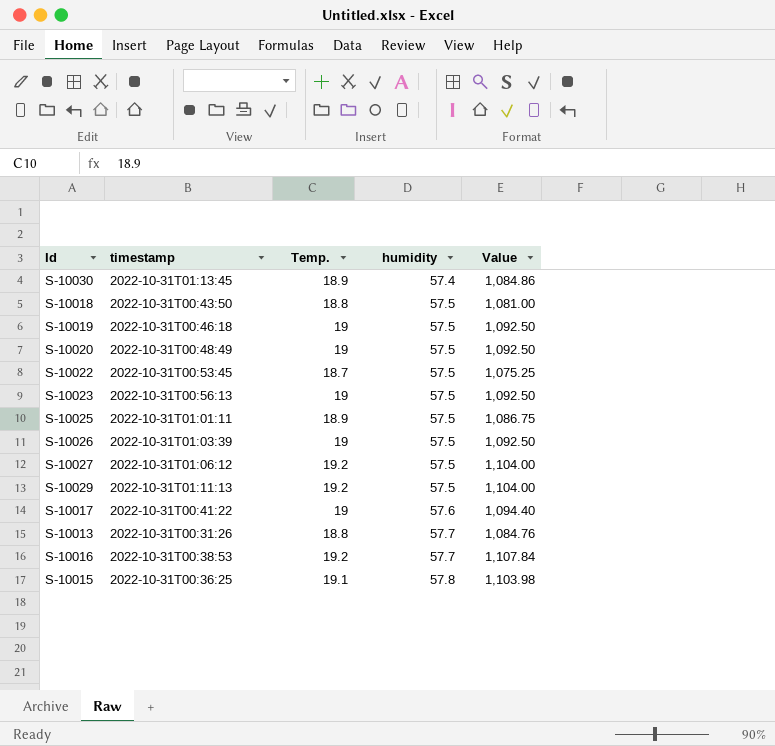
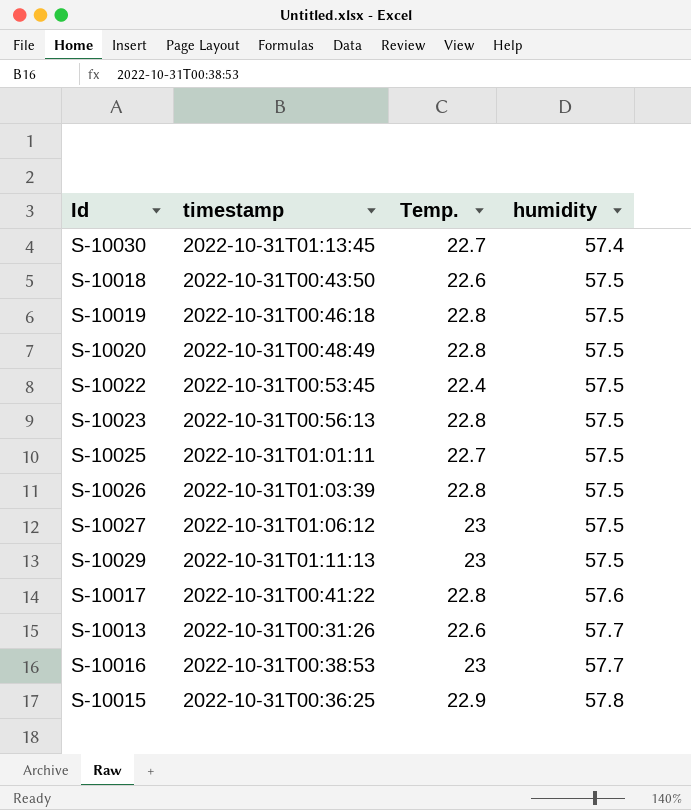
column Value | formula: [Temp.] * [humidity] -> none
S-10030 | Temp.: 18.9 -> 22.7
S-10018 | Temp.: 18.8 -> 22.6
S-10019 | Temp.: 19 -> 22.8
S-10020 | Temp.: 19 -> 22.8
S-10022 | Temp.: 18.7 -> 22.4
S-10023 | Temp.: 19 -> 22.8
S-10025 | Temp.: 18.9 -> 22.7
S-10026 | Temp.: 19 -> 22.8
S-10027 | Temp.: 19.2 -> 23
S-10029 | Temp.: 19.2 -> 23
S-10017 | Temp.: 19 -> 22.8
S-10013 | Temp.: 18.8 -> 22.6
S-10016 | Temp.: 19.2 -> 23
S-10015 | Temp.: 19.1 -> 22.9

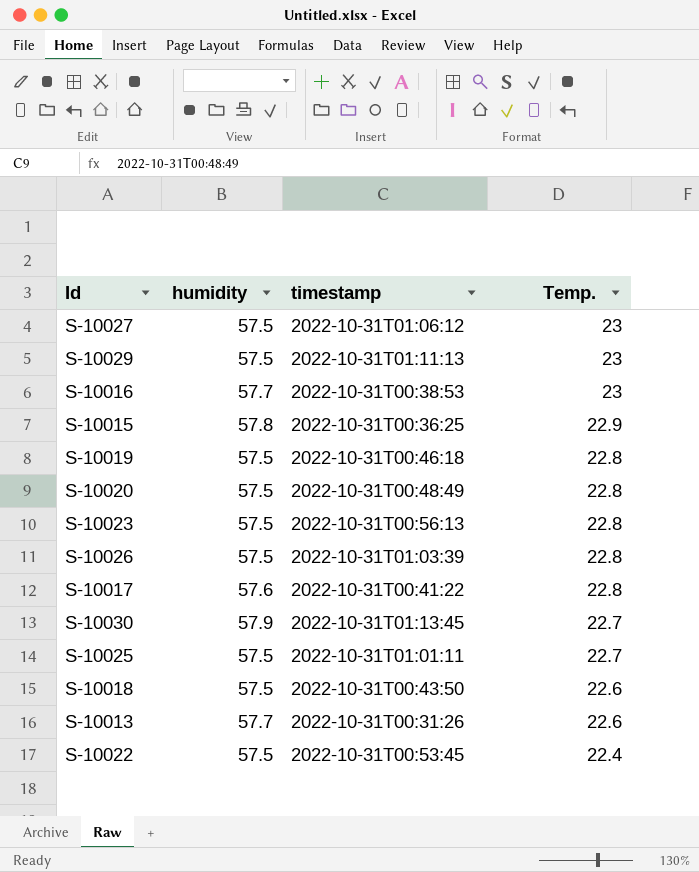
row order: humidity ascending -> Temp. descending
column humidity | position: 4 -> 2
S-10030 | humidity: 57.4 -> 57.9

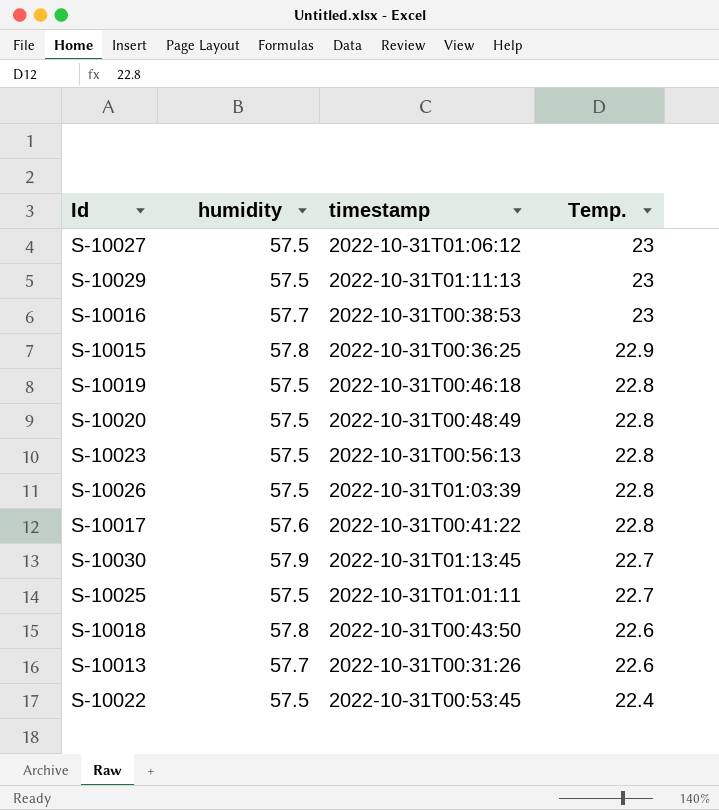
S-10018 | humidity: 57.5 -> 57.8

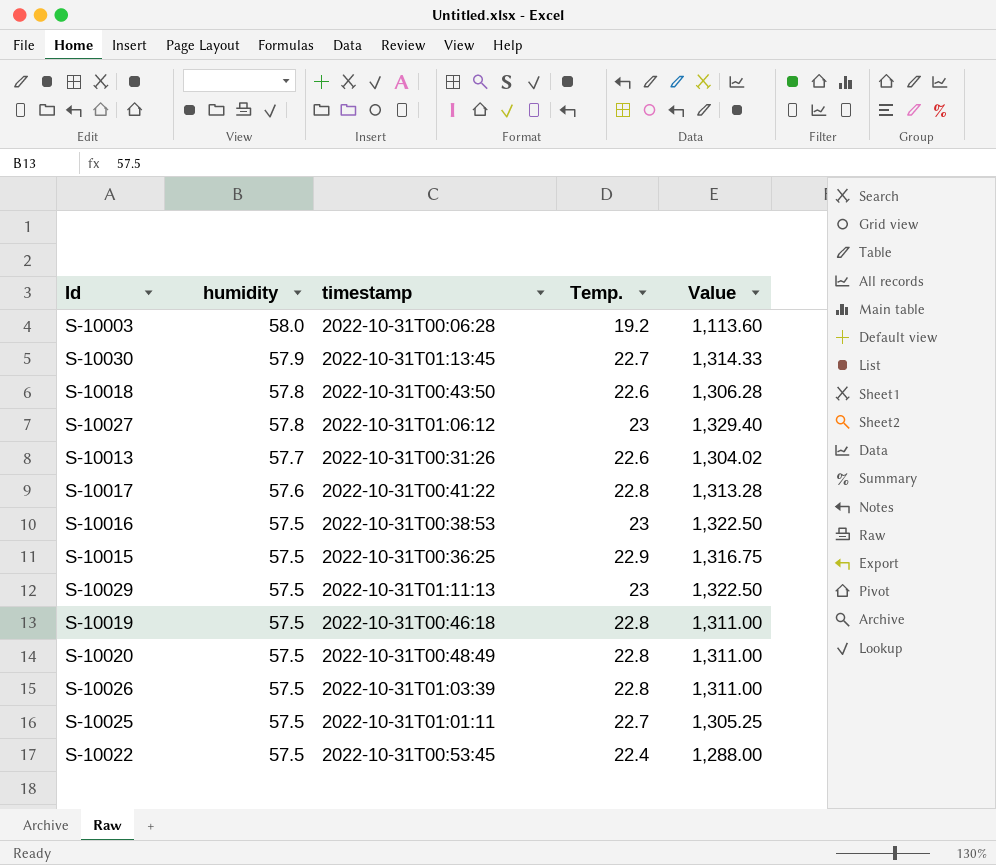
row order: Temp. descending -> humidity descending
column Value | formula: none -> [humidity] * [Temp.]
row S-10023: 57.5 | 2022-10-31T00:56:13 | 22.8 -> none
row S-10003: none -> 58.0 | 2022-10-31T00:06:28 | 19.2 | 1,113.60
S-10027 | humidity: 57.5 -> 57.8
S-10016 | humidity: 57.7 -> 57.5
S-10015 | humidity: 57.8 -> 57.5

